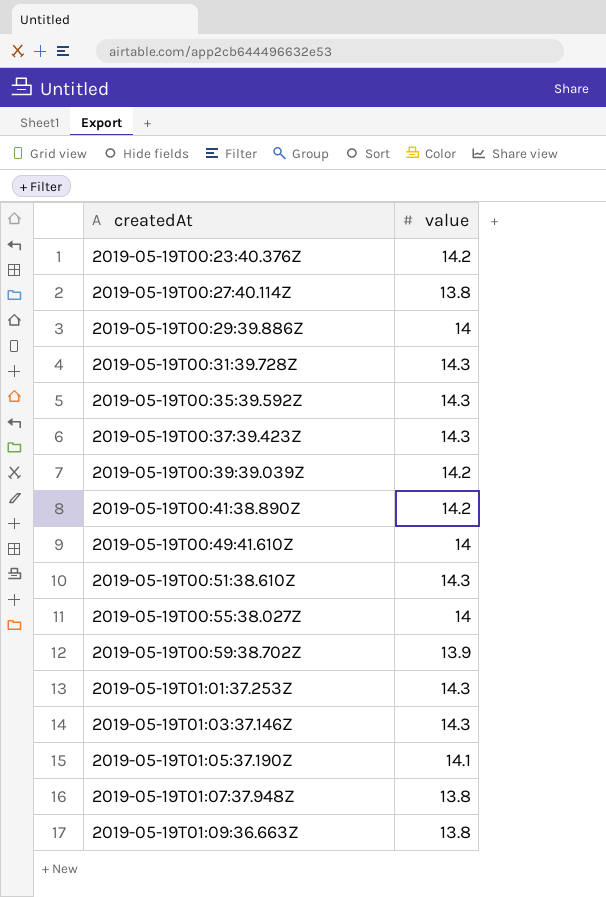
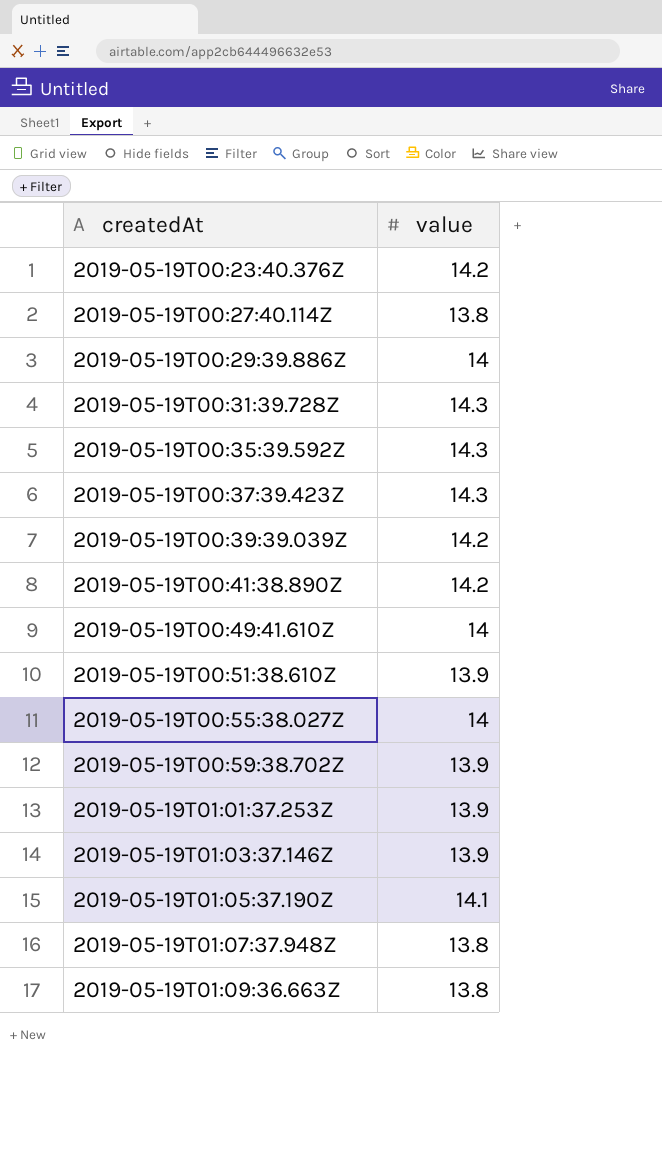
2019-05-19T00:51:38.610Z | value: 14.3 -> 13.9
2019-05-19T01:01:37.253Z | value: 14.3 -> 13.9
2019-05-19T01:03:37.146Z | value: 14.3 -> 13.9

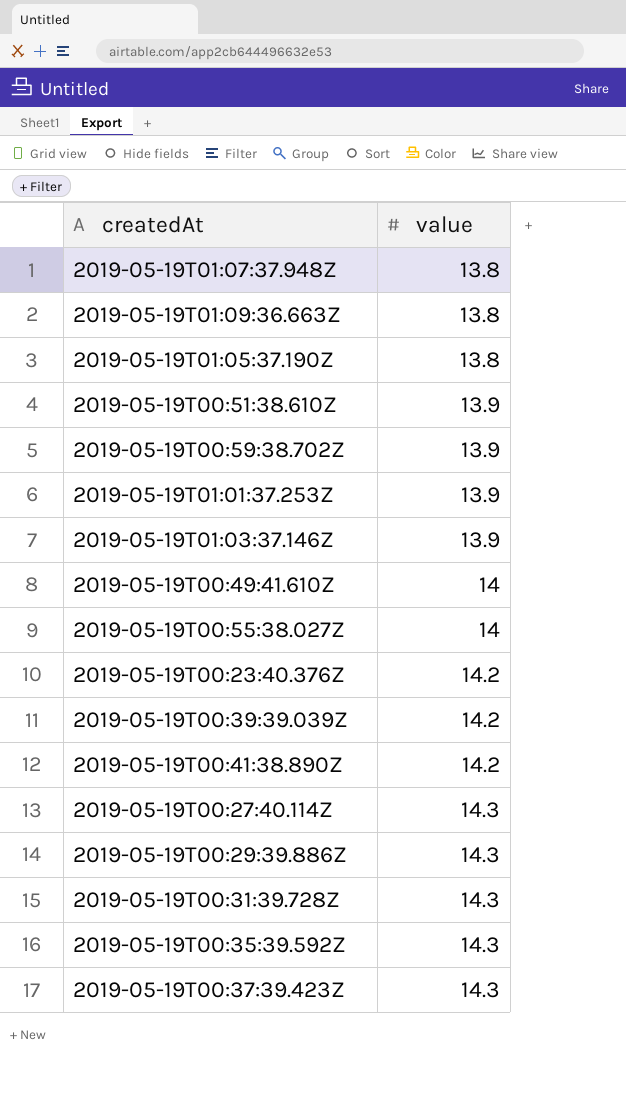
row order: createdAt ascending -> value ascending
2019-05-19T01:05:37.190Z | value: 14.1 -> 13.8
2019-05-19T00:27:40.114Z | value: 13.8 -> 14.3
2019-05-19T00:29:39.886Z | value: 14 -> 14.3

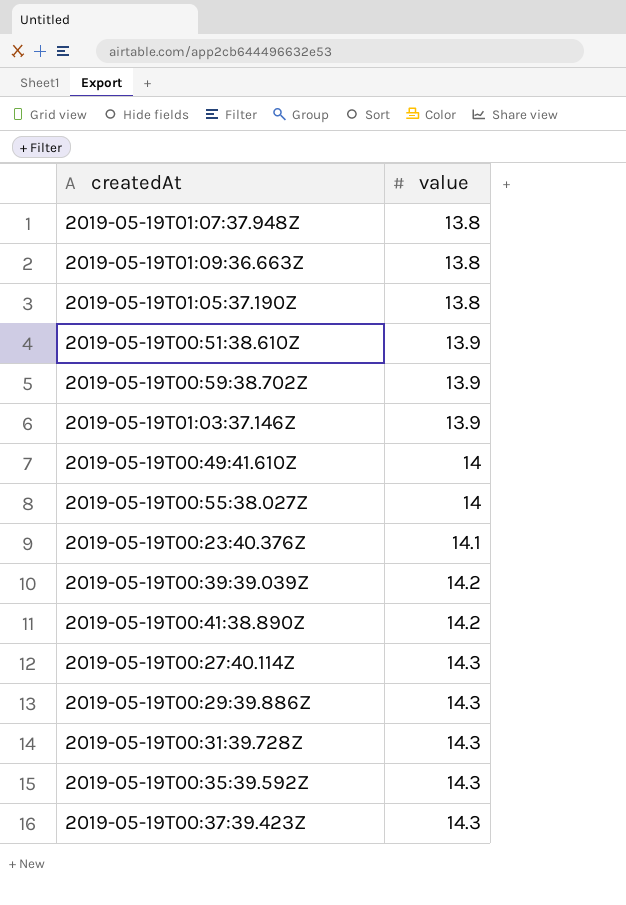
row 2019-05-19T01:01:37.253Z: 13.9 -> none
2019-05-19T00:23:40.376Z | value: 14.2 -> 14.1

